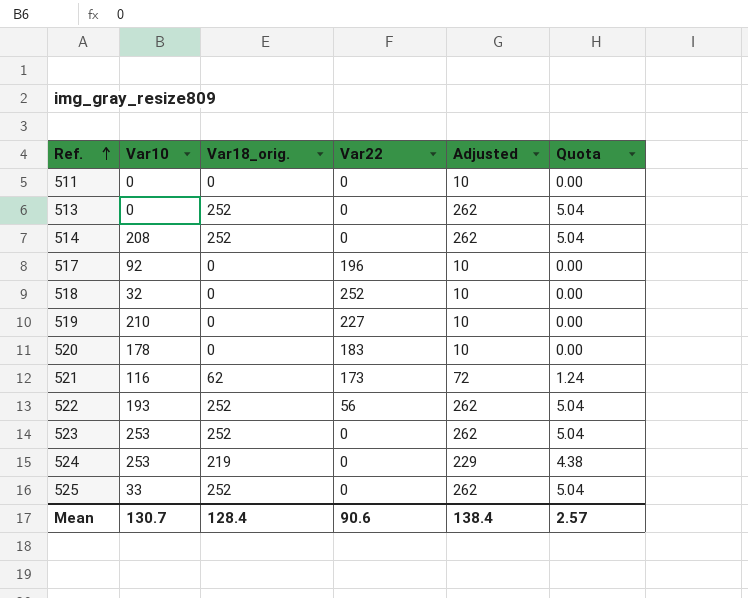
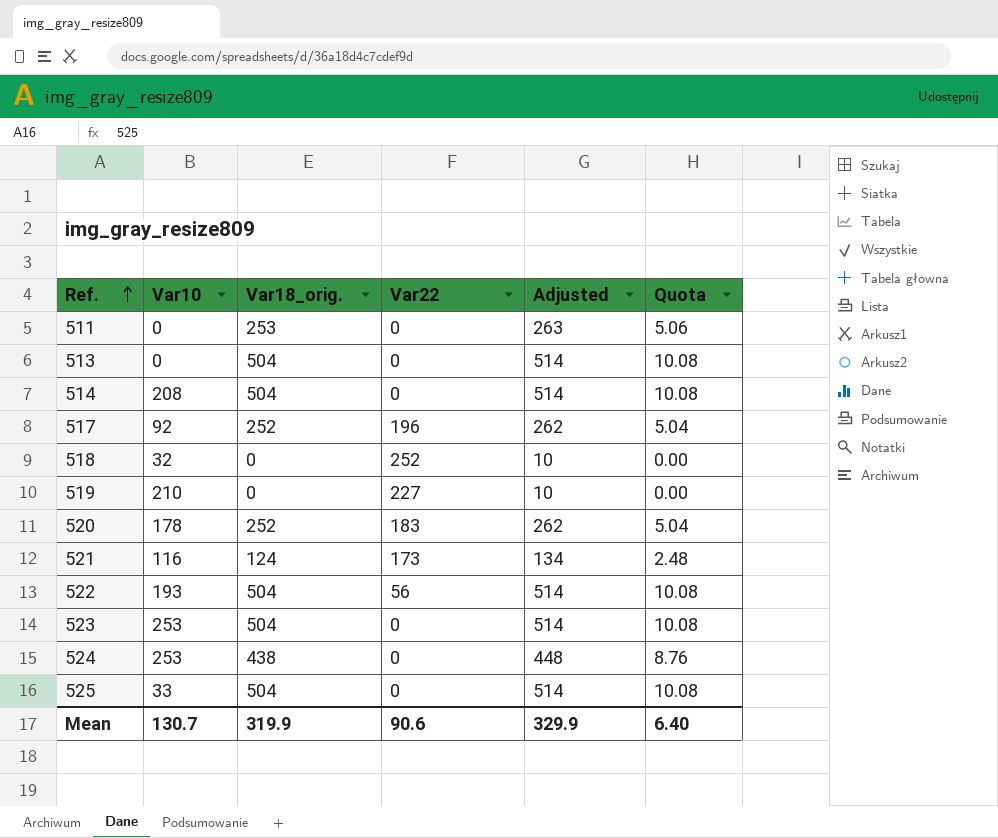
511 | Var18_orig.: 0 -> 253
511 | Adjusted: 10 -> 263
511 | Quota: 0.00 -> 5.06
513 | Var18_orig.: 252 -> 504
513 | Adjusted: 262 -> 514
513 | Quota: 5.04 -> 10.08
514 | Var18_orig.: 252 -> 504
514 | Adjusted: 262 -> 514
514 | Quota: 5.04 -> 10.08
517 | Var18_orig.: 0 -> 252
517 | Adjusted: 10 -> 262
517 | Quota: 0.00 -> 5.04
520 | Var18_orig.: 0 -> 252
520 | Adjusted: 10 -> 262
520 | Quota: 0.00 -> 5.04
521 | Var18_orig.: 62 -> 124
521 | Adjusted: 72 -> 134
521 | Quota: 1.24 -> 2.48
522 | Var18_orig.: 252 -> 504
522 | Adjusted: 262 -> 514
522 | Quota: 5.04 -> 10.08
523 | Var18_orig.: 252 -> 504
523 | Adjusted: 262 -> 514
523 | Quota: 5.04 -> 10.08
524 | Var18_orig.: 219 -> 438
524 | Adjusted: 229 -> 448
524 | Quota: 4.38 -> 8.76
525 | Var18_orig.: 252 -> 504
525 | Adjusted: 262 -> 514
525 | Quota: 5.04 -> 10.08
Mean | Var18_orig.: 128.4 -> 319.9
Mean | Adjusted: 138.4 -> 329.9
Mean | Quota: 2.57 -> 6.40

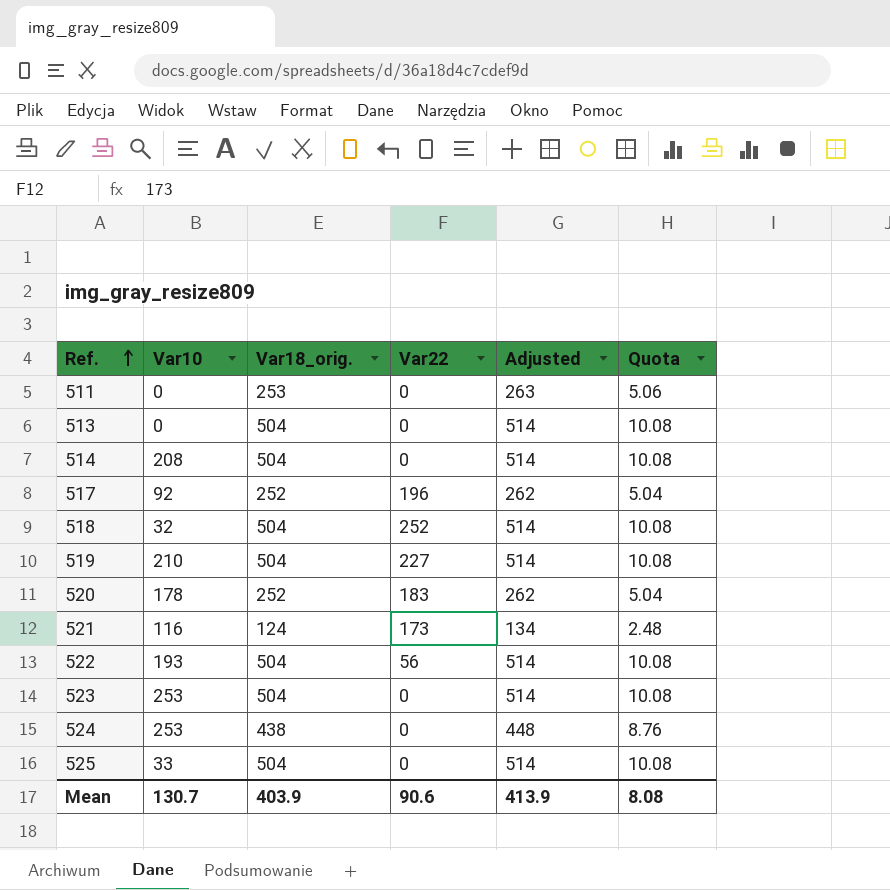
518 | Var18_orig.: 0 -> 504
518 | Adjusted: 10 -> 514
518 | Quota: 0.00 -> 10.08
519 | Var18_orig.: 0 -> 504
519 | Adjusted: 10 -> 514
519 | Quota: 0.00 -> 10.08
Mean | Var18_orig.: 319.9 -> 403.9
Mean | Adjusted: 329.9 -> 413.9
Mean | Quota: 6.40 -> 8.08

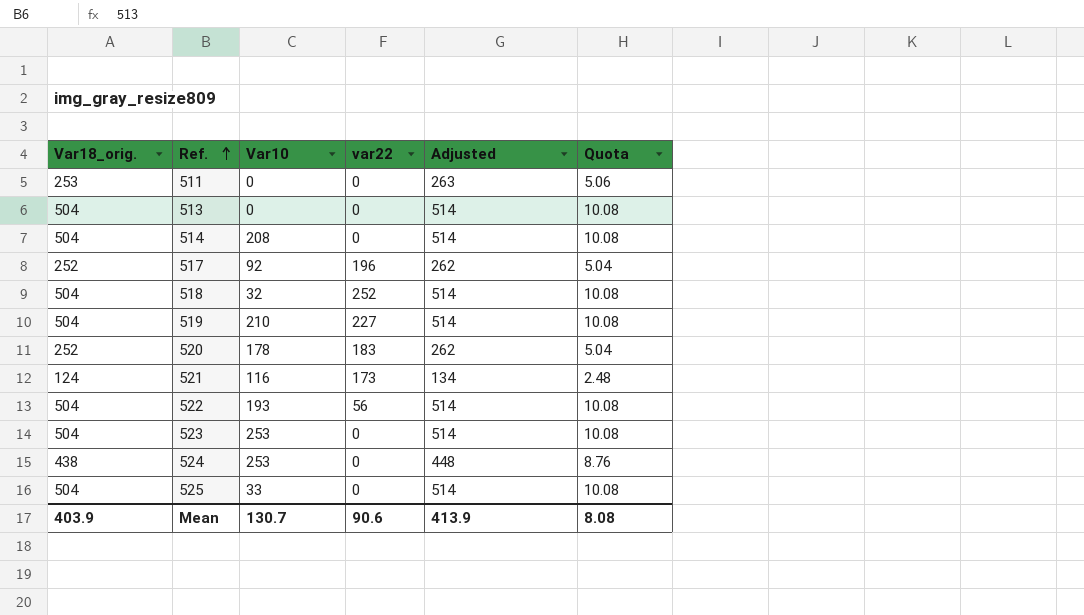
column Var18_orig. | position: 3 -> 1
column name: Var22 -> var22

